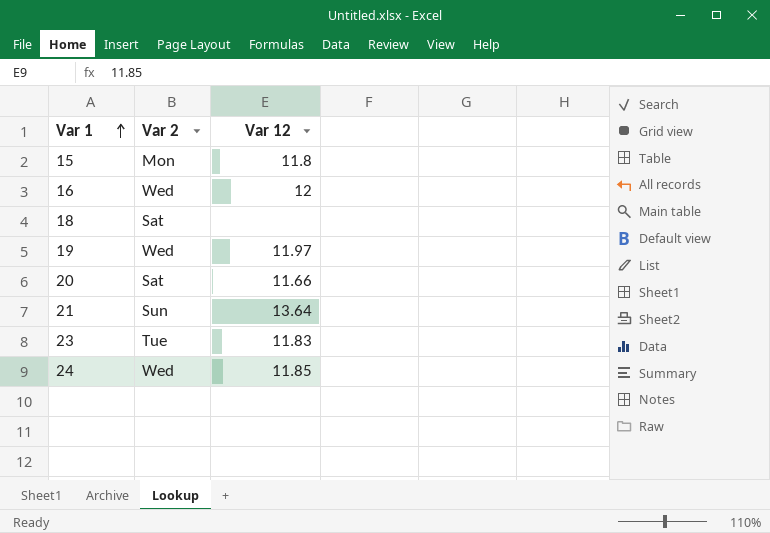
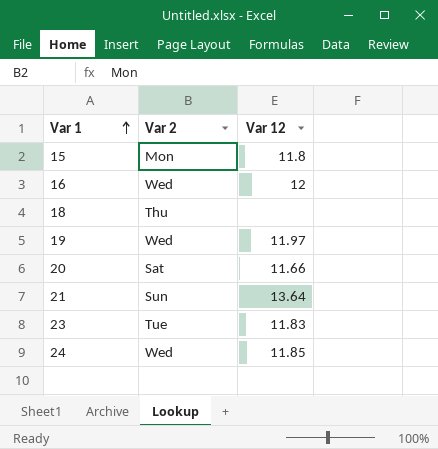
18 | Var 2: Sat -> Thu

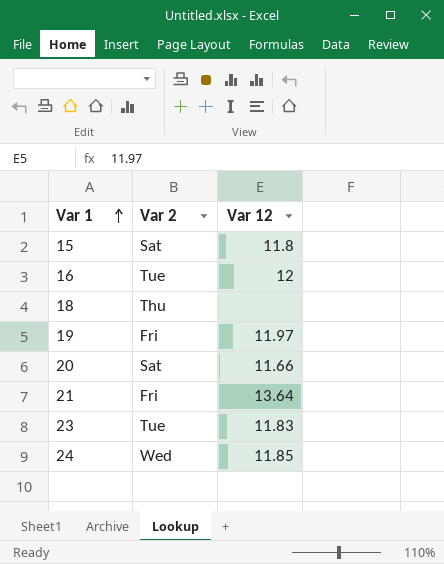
15 | Var 2: Mon -> Sat
16 | Var 2: Wed -> Tue
19 | Var 2: Wed -> Fri
21 | Var 2: Sun -> Fri

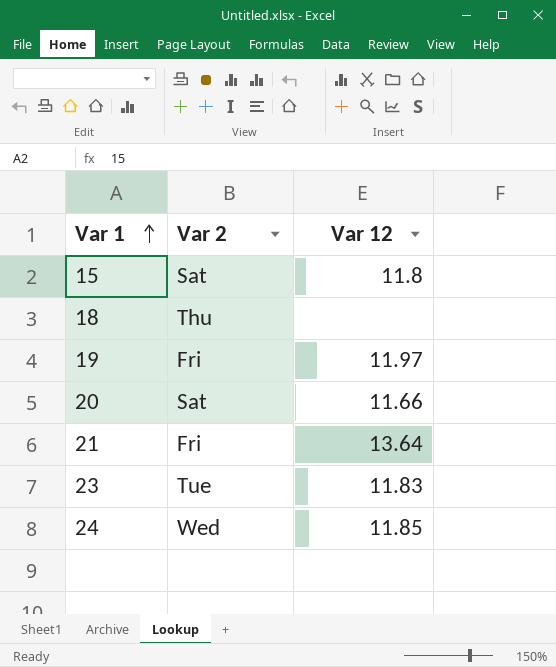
row 16: Tue | 12 -> none

